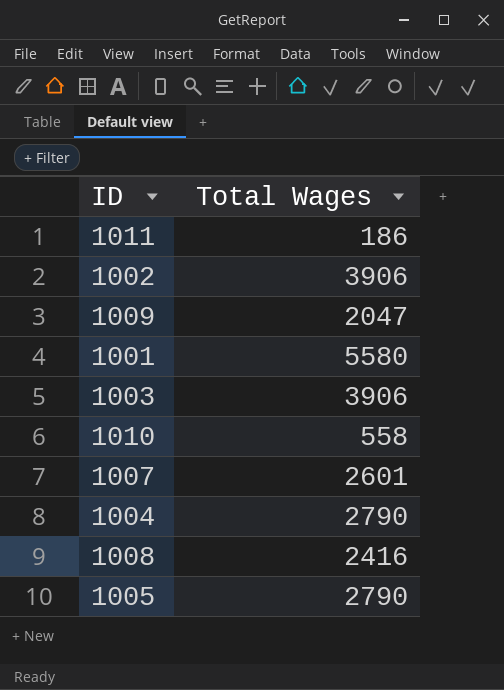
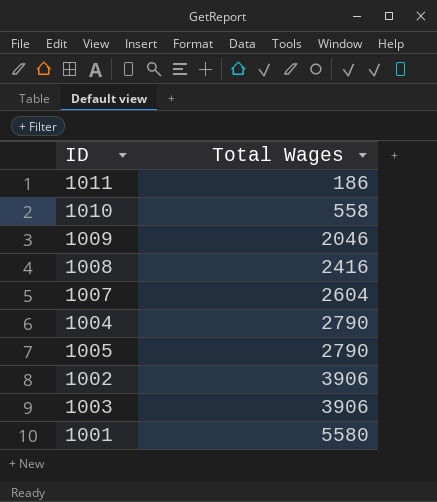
row order: none -> Total Wages ascending
1009 | Total Wages: 2047 -> 2046
1007 | Total Wages: 2601 -> 2604

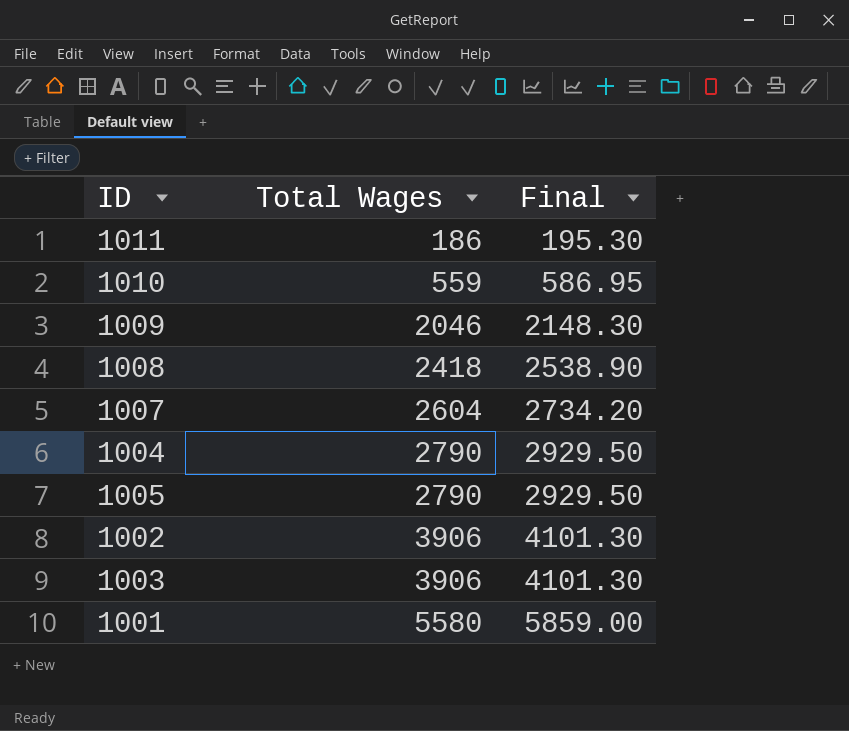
column Final | formula: none -> [Total Wages] * 1.05
1010 | Total Wages: 558 -> 559
1008 | Total Wages: 2416 -> 2418

